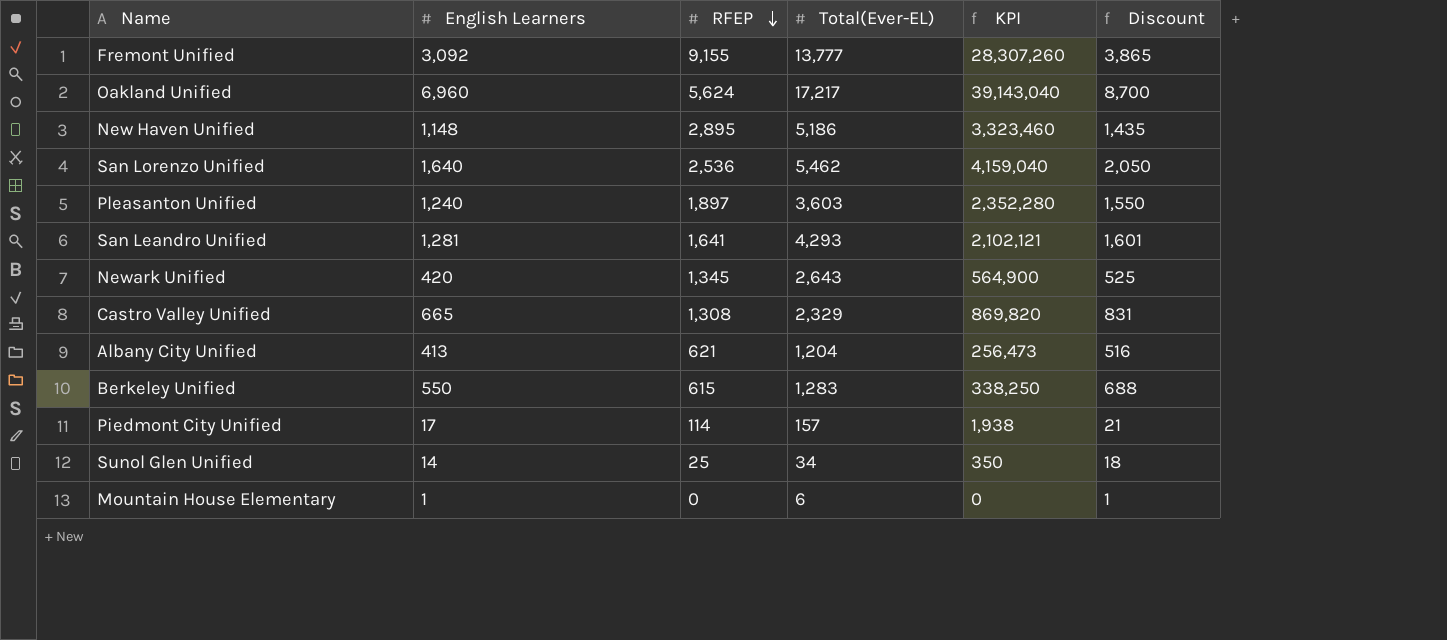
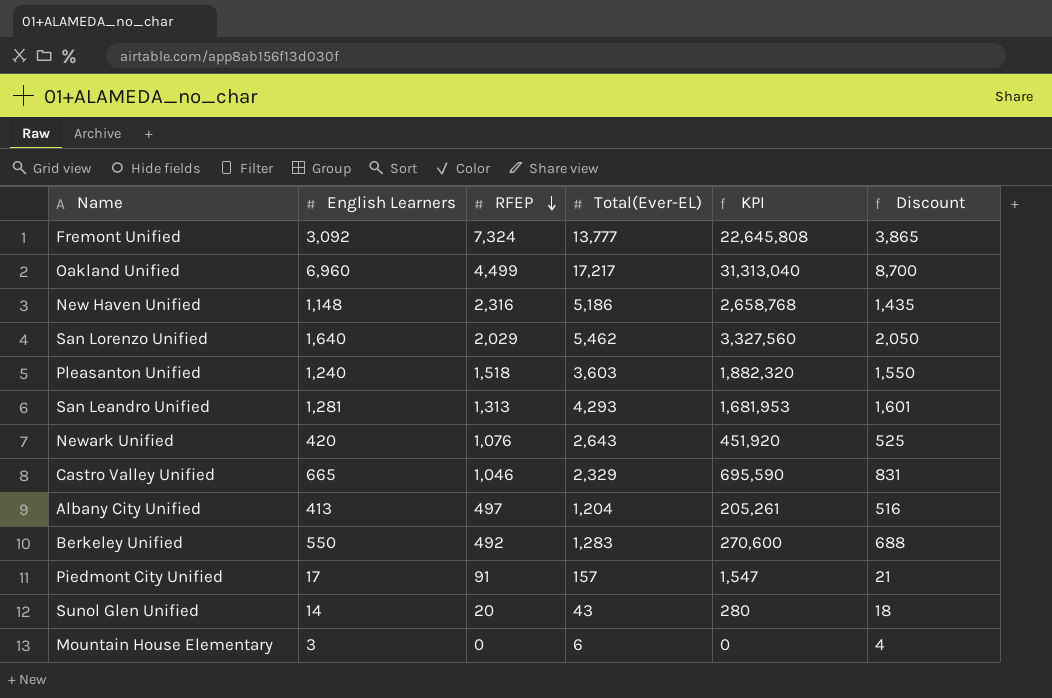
Fremont Unified | RFEP: 9,155 -> 7,324
Fremont Unified | KPI: 28,307,260 -> 22,645,808
Oakland Unified | RFEP: 5,624 -> 4,499
Oakland Unified | KPI: 39,143,040 -> 31,313,040
New Haven Unified | RFEP: 2,895 -> 2,316
New Haven Unified | KPI: 3,323,460 -> 2,658,768
San Lorenzo Unified | RFEP: 2,536 -> 2,029
San Lorenzo Unified | KPI: 4,159,040 -> 3,327,560
Pleasanton Unified | RFEP: 1,897 -> 1,518
Pleasanton Unified | KPI: 2,352,280 -> 1,882,320
San Leandro Unified | RFEP: 1,641 -> 1,313
San Leandro Unified | KPI: 2,102,121 -> 1,681,953
Newark Unified | RFEP: 1,345 -> 1,076
Newark Unified | KPI: 564,900 -> 451,920
Castro Valley Unified | RFEP: 1,308 -> 1,046
Castro Valley Unified | KPI: 869,820 -> 695,590
Albany City Unified | RFEP: 621 -> 497
Albany City Unified | KPI: 256,473 -> 205,261
Berkeley Unified | RFEP: 615 -> 492
Berkeley Unified | KPI: 338,250 -> 270,600
Piedmont City Unified | RFEP: 114 -> 91
Piedmont City Unified | KPI: 1,938 -> 1,547
Sunol Glen Unified | RFEP: 25 -> 20
Sunol Glen Unified | Total(Ever-EL): 34 -> 43
Sunol Glen Unified | KPI: 350 -> 280
Mountain House Elementary | English Learners: 1 -> 3
Mountain House Elementary | Discount: 1 -> 4

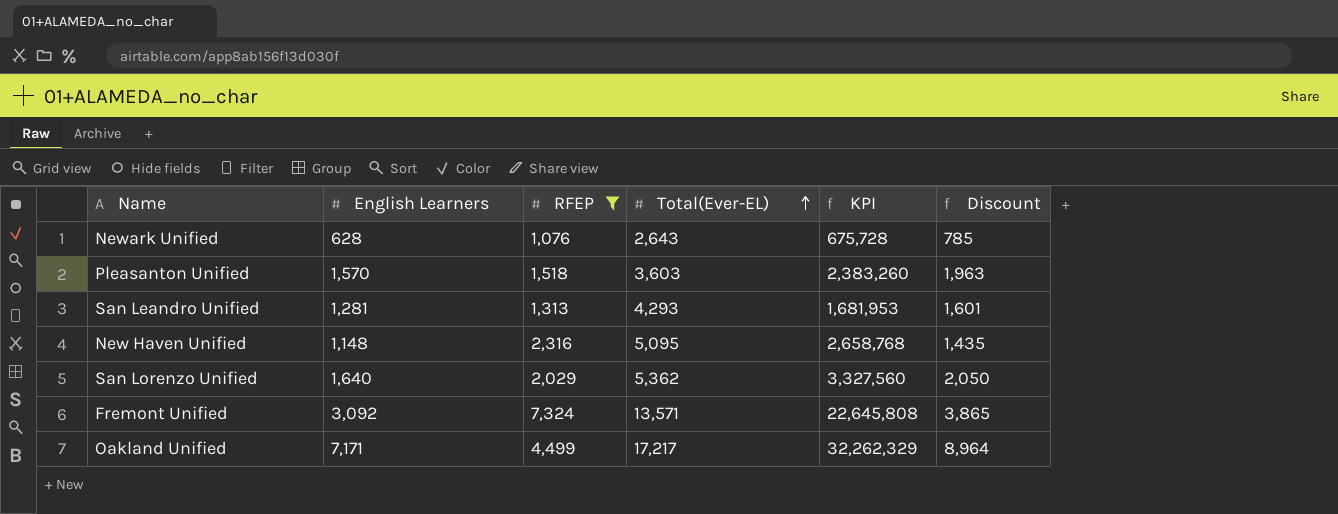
filter: none -> RFEP >= 1,076
row order: RFEP descending -> Total(Ever-EL) ascending
Newark Unified | English Learners: 420 -> 628
Newark Unified | KPI: 451,920 -> 675,728
Newark Unified | Discount: 525 -> 785
Pleasanton Unified | English Learners: 1,240 -> 1,570
Pleasanton Unified | KPI: 1,882,320 -> 2,383,260
Pleasanton Unified | Discount: 1,550 -> 1,963
New Haven Unified | Total(Ever-EL): 5,186 -> 5,095
San Lorenzo Unified | Total(Ever-EL): 5,462 -> 5,362
Fremont Unified | Total(Ever-EL): 13,777 -> 13,571
Oakland Unified | English Learners: 6,960 -> 7,171
Oakland Unified | KPI: 31,313,040 -> 32,262,329
Oakland Unified | Discount: 8,700 -> 8,964

